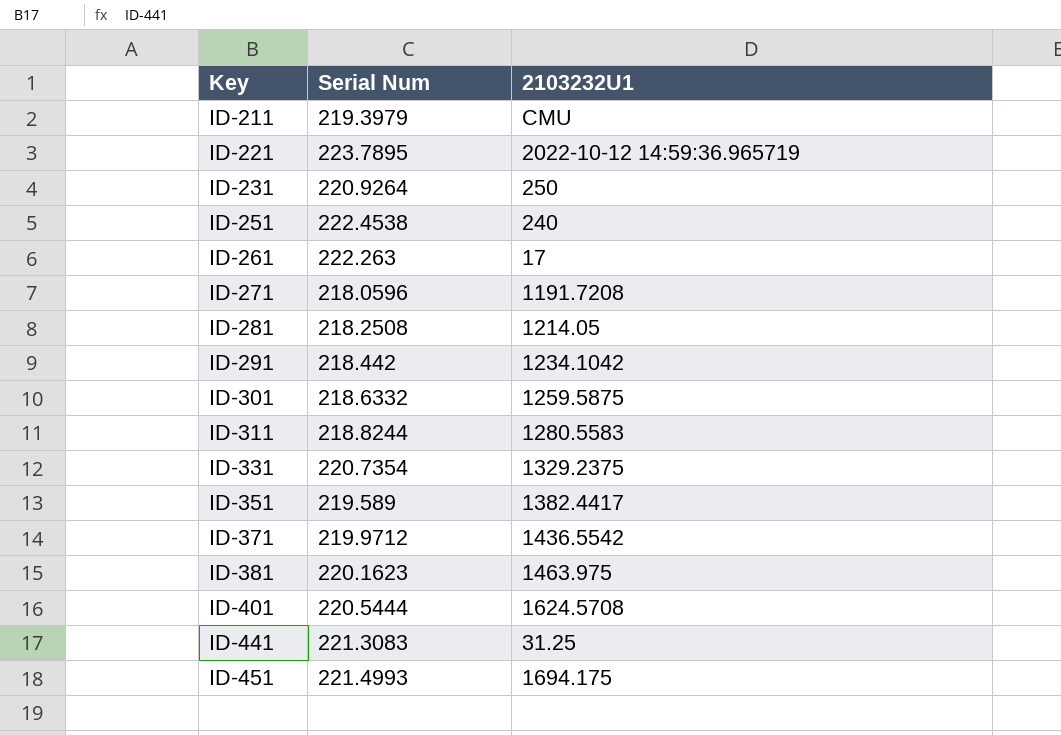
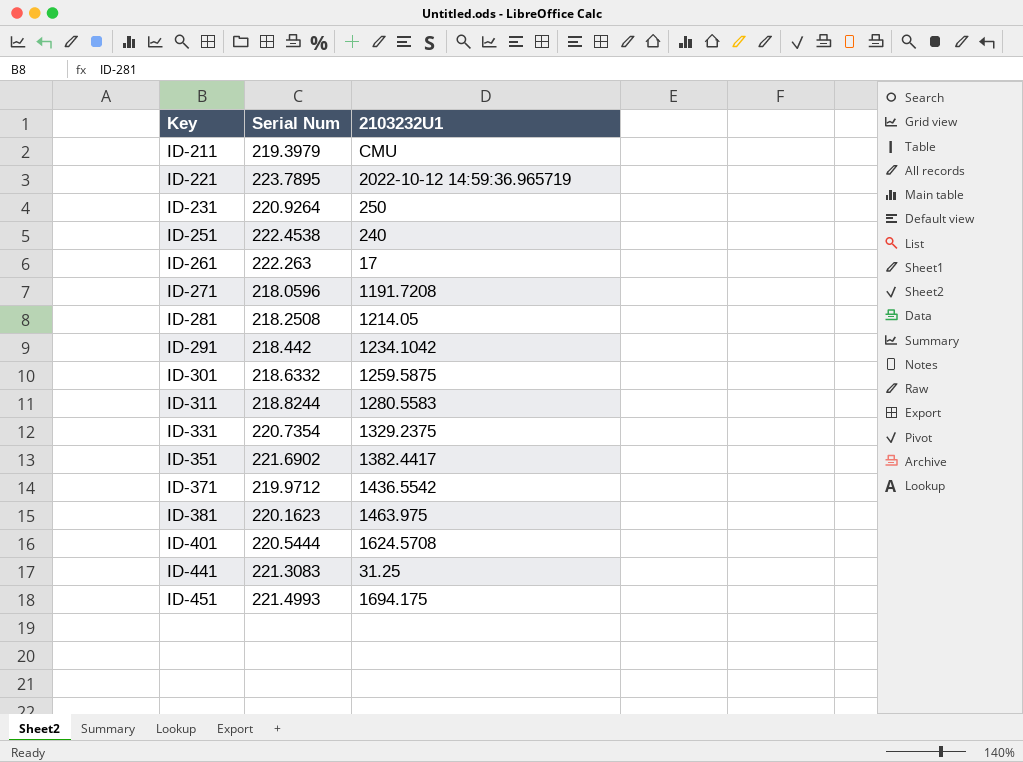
ID-351 | Serial Num: 219.589 -> 221.6902

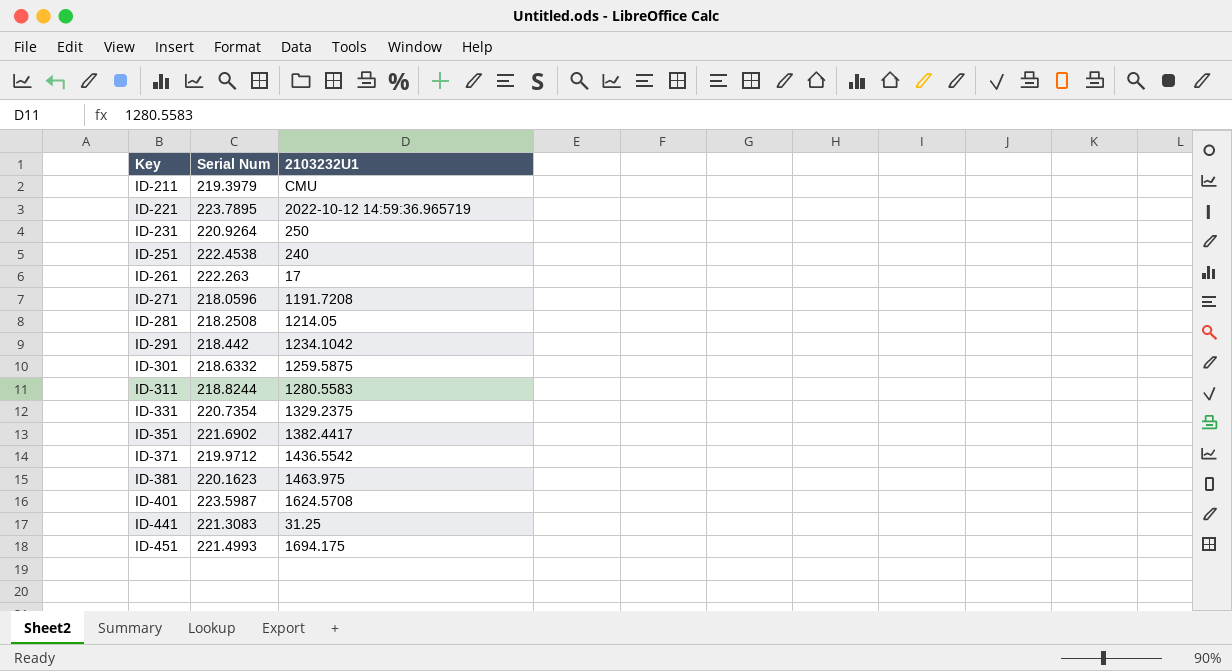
ID-401 | Serial Num: 220.5444 -> 223.5987

